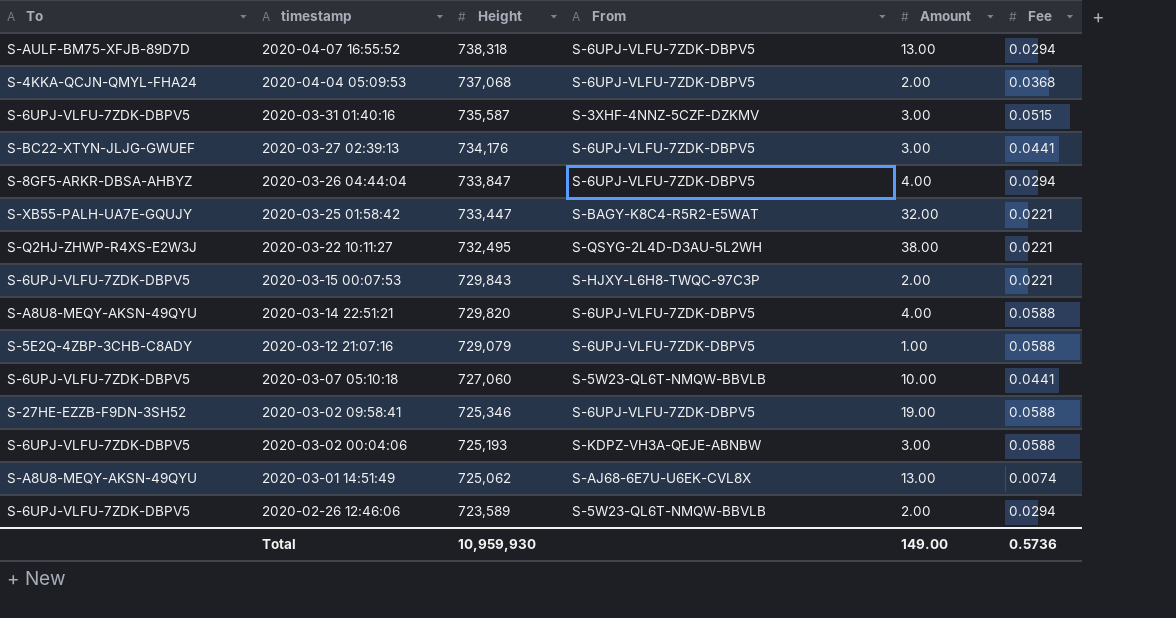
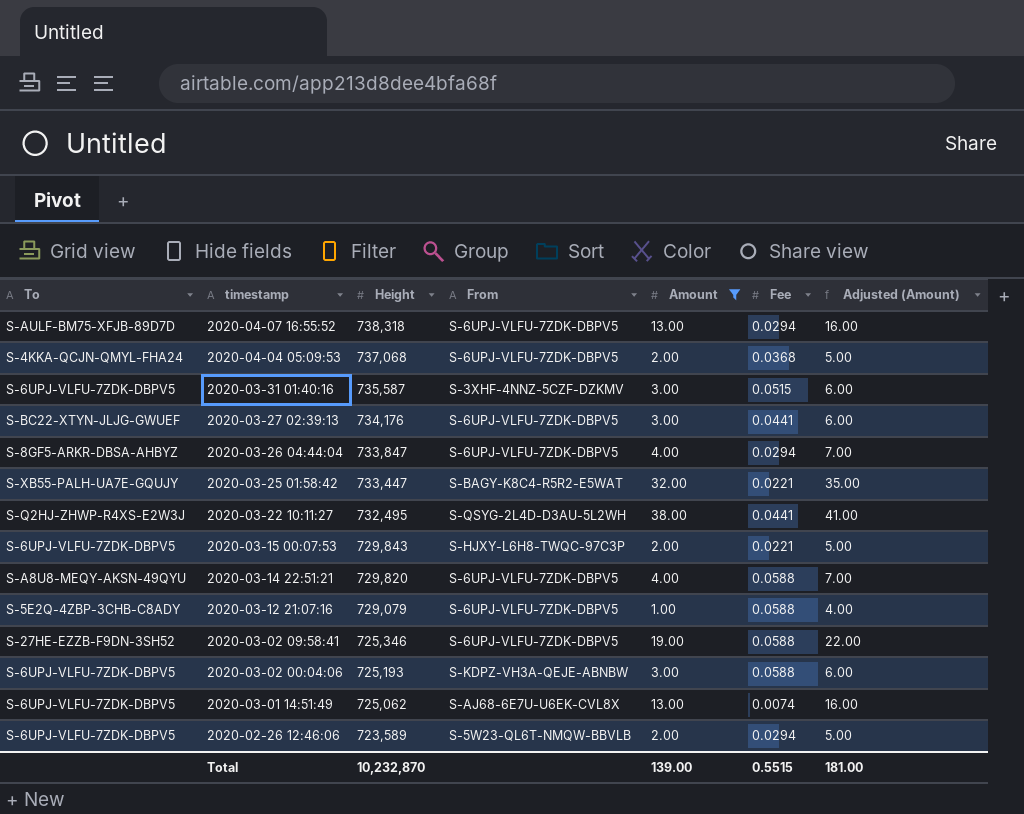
filter: none -> Amount != 10.00
column Adjusted (Amount) | formula: none -> [Amount] + 3
2020-03-22 10:11:27 | Fee: 0.0221 -> 0.0441
2020-03-01 14:51:49 | To: S-A8U8-MEQY-AKSN-49QYU -> S-6UPJ-VLFU-7ZDK-DBPV5
Total | Height: 10,959,930 -> 10,232,870
Total | Amount: 149.00 -> 139.00
Total | Fee: 0.5736 -> 0.5515

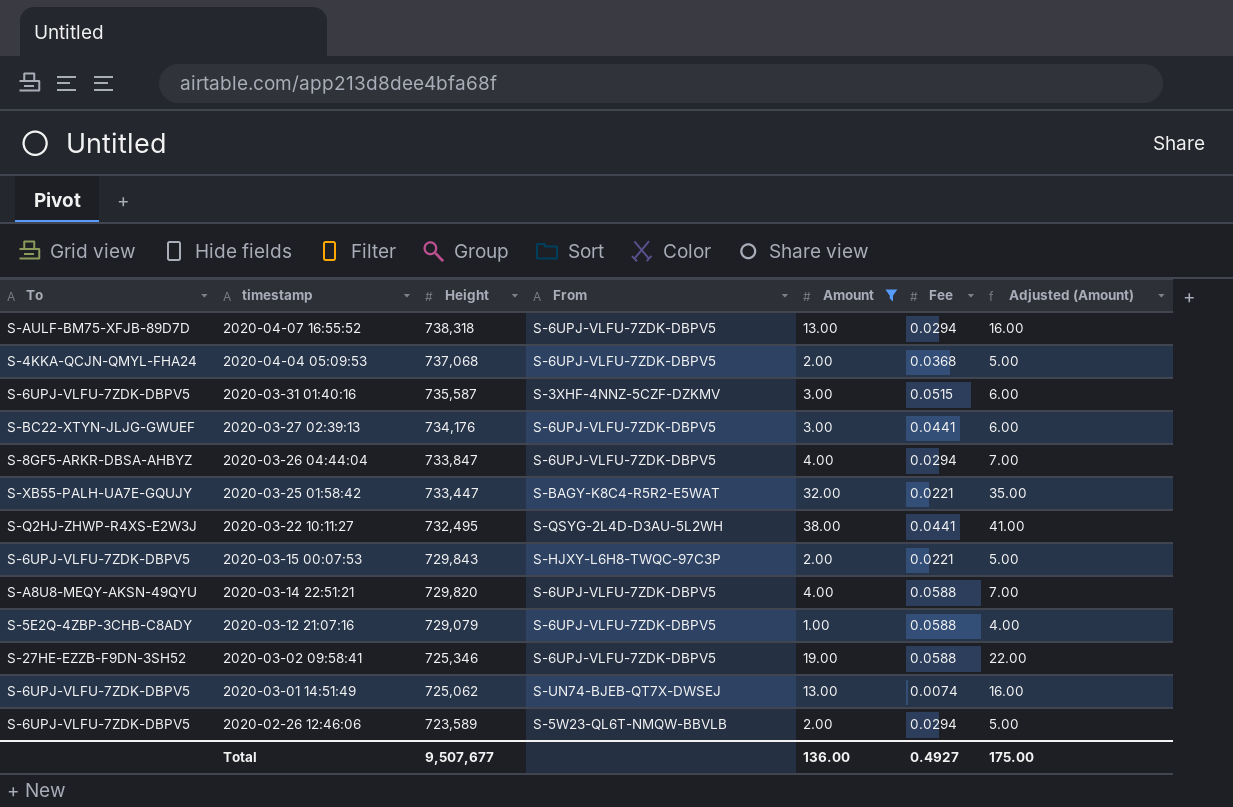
row 2020-03-02 00:04:06: S-6UPJ-VLFU-7ZDK-DBPV5 | 725,193 | S-KDPZ-VH3A-QEJE-ABNBW | 3.00 | 0.0588 | 6.00 -> none
2020-03-01 14:51:49 | From: S-AJ68-6E7U-U6EK-CVL8X -> S-UN74-BJEB-QT7X-DWSEJ
Total | Height: 10,232,870 -> 9,507,677
Total | Amount: 139.00 -> 136.00
Total | Fee: 0.5515 -> 0.4927
Total | Adjusted (Amount): 181.00 -> 175.00

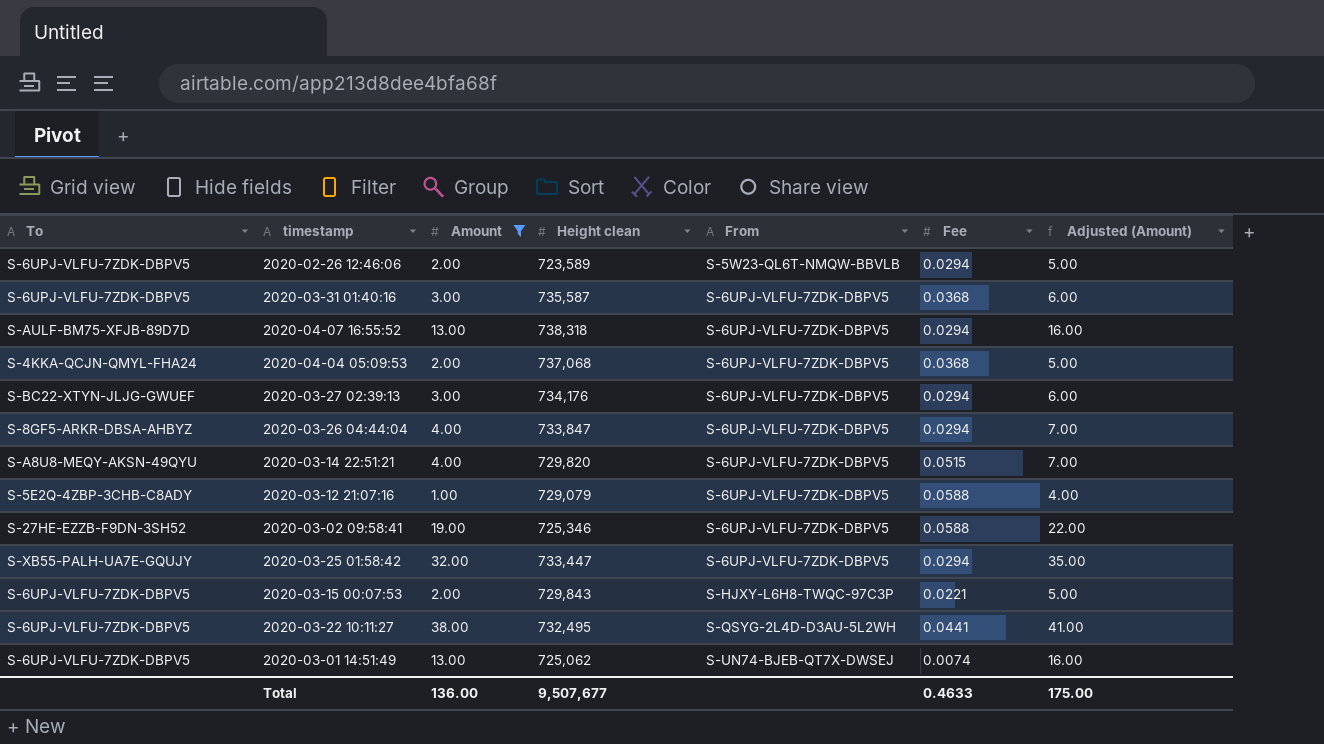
row order: timestamp descending -> From ascending
column Amount | position: 5 -> 3
column name: Height -> Height clean
2020-03-31 01:40:16 | From: S-3XHF-4NNZ-5CZF-DZKMV -> S-6UPJ-VLFU-7ZDK-DBPV5
2020-03-31 01:40:16 | Fee: 0.0515 -> 0.0368
2020-03-27 02:39:13 | Fee: 0.0441 -> 0.0294
2020-03-14 22:51:21 | Fee: 0.0588 -> 0.0515
2020-03-25 01:58:42 | From: S-BAGY-K8C4-R5R2-E5WAT -> S-6UPJ-VLFU-7ZDK-DBPV5
2020-03-25 01:58:42 | Fee: 0.0221 -> 0.0294
2020-03-22 10:11:27 | To: S-Q2HJ-ZHWP-R4XS-E2W3J -> S-6UPJ-VLFU-7ZDK-DBPV5
Total | Fee: 0.4927 -> 0.4633

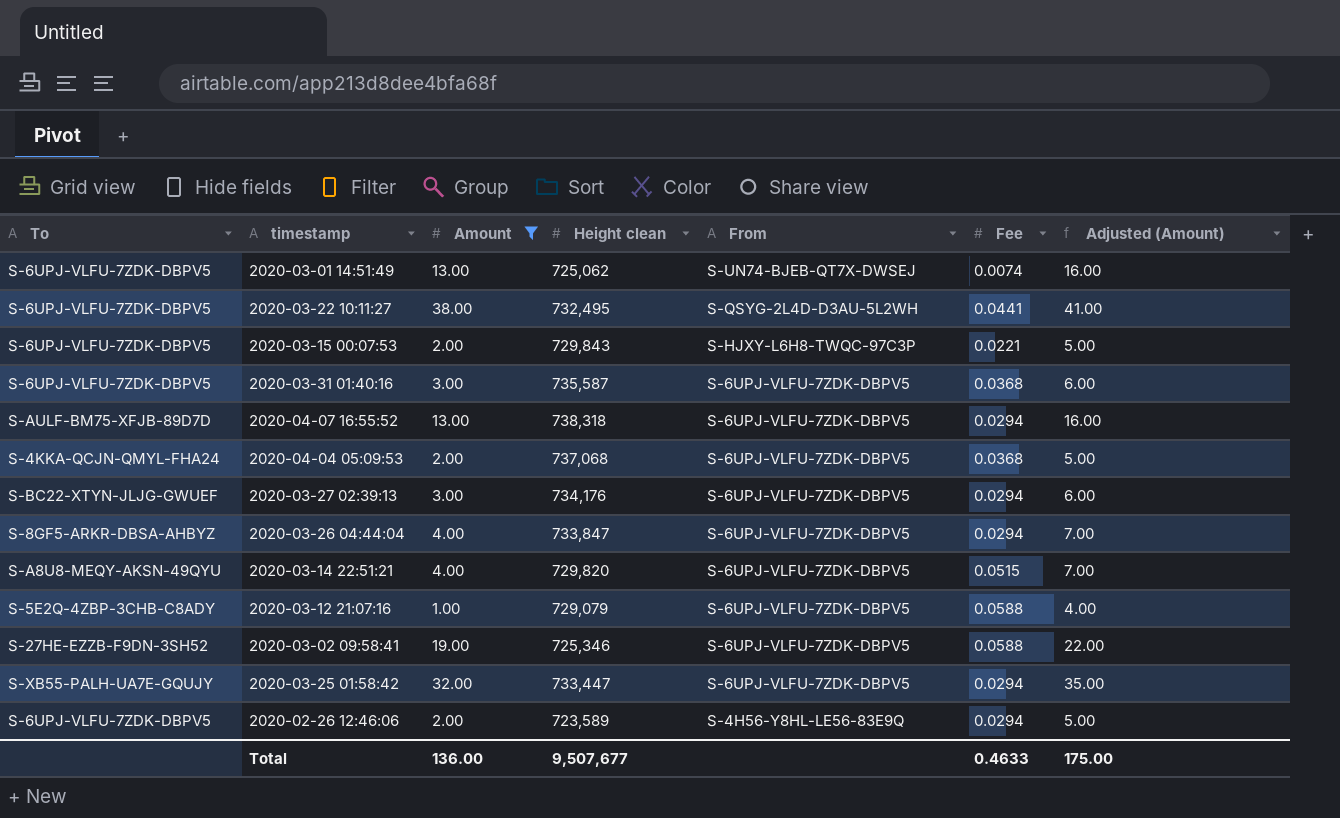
row order: From ascending -> From descending
2020-02-26 12:46:06 | From: S-5W23-QL6T-NMQW-BBVLB -> S-4H56-Y8HL-LE56-83E9Q

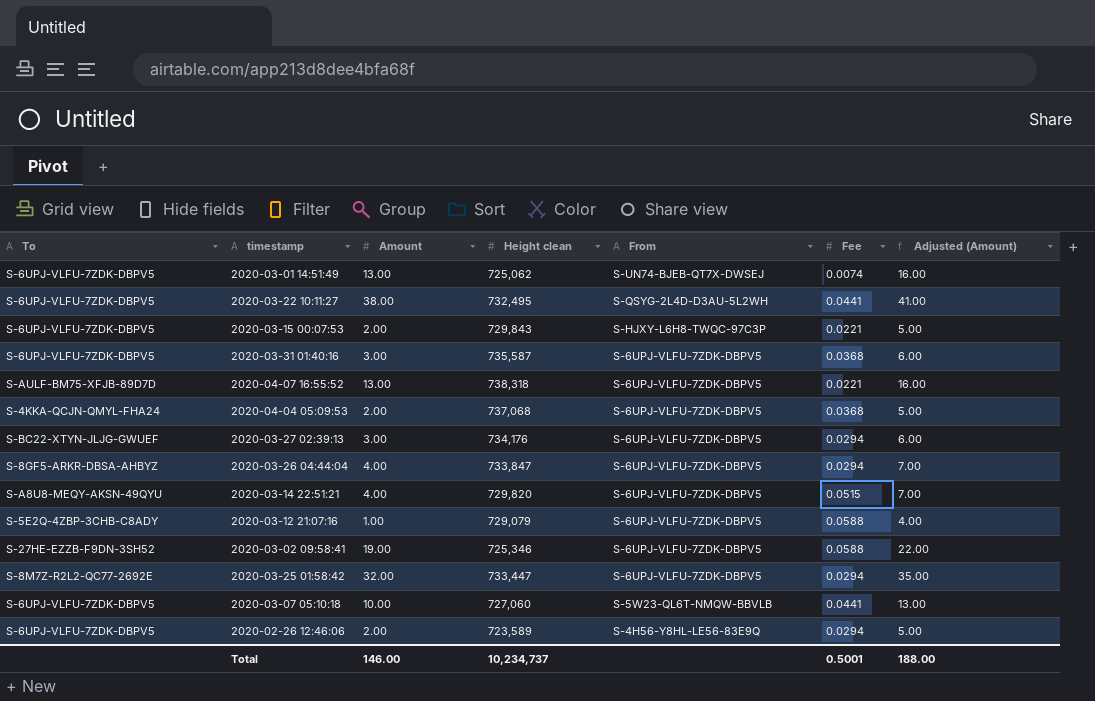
filter: Amount != 10.00 -> none
2020-04-07 16:55:52 | Fee: 0.0294 -> 0.0221
2020-03-25 01:58:42 | To: S-XB55-PALH-UA7E-GQUJY -> S-8M7Z-R2L2-QC77-2692E
Total | Amount: 136.00 -> 146.00
Total | Height clean: 9,507,677 -> 10,234,737
Total | Fee: 0.4633 -> 0.5001
Total | Adjusted (Amount): 175.00 -> 188.00

